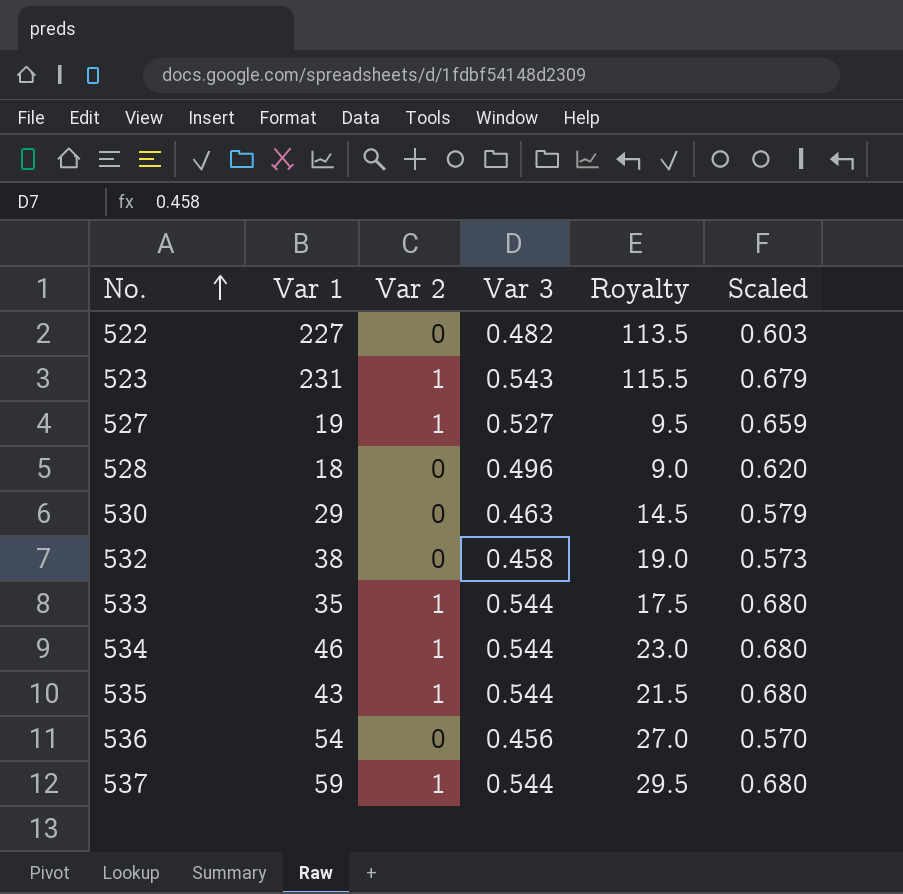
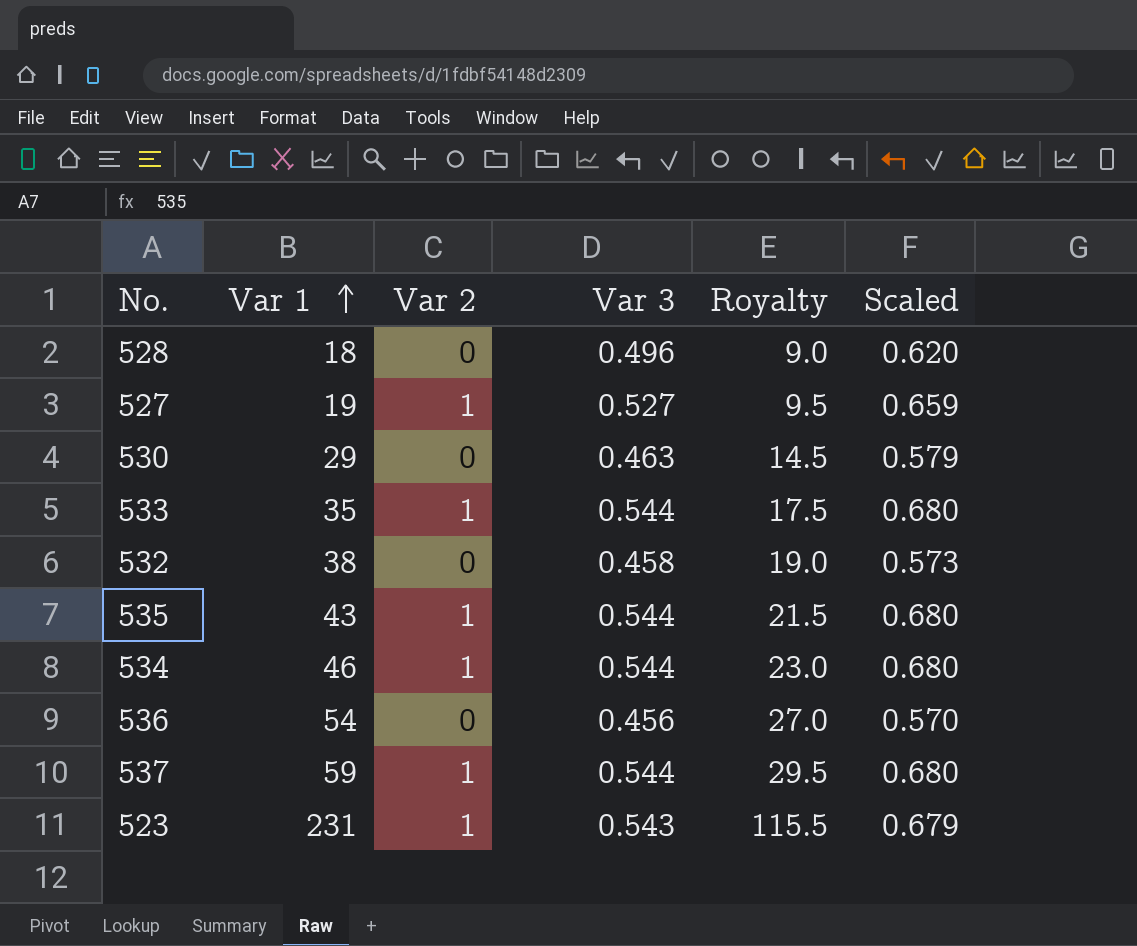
row order: No. ascending -> Var 1 ascending
row 522: 227 | 0 | 0.482 | 113.5 | 0.603 -> none

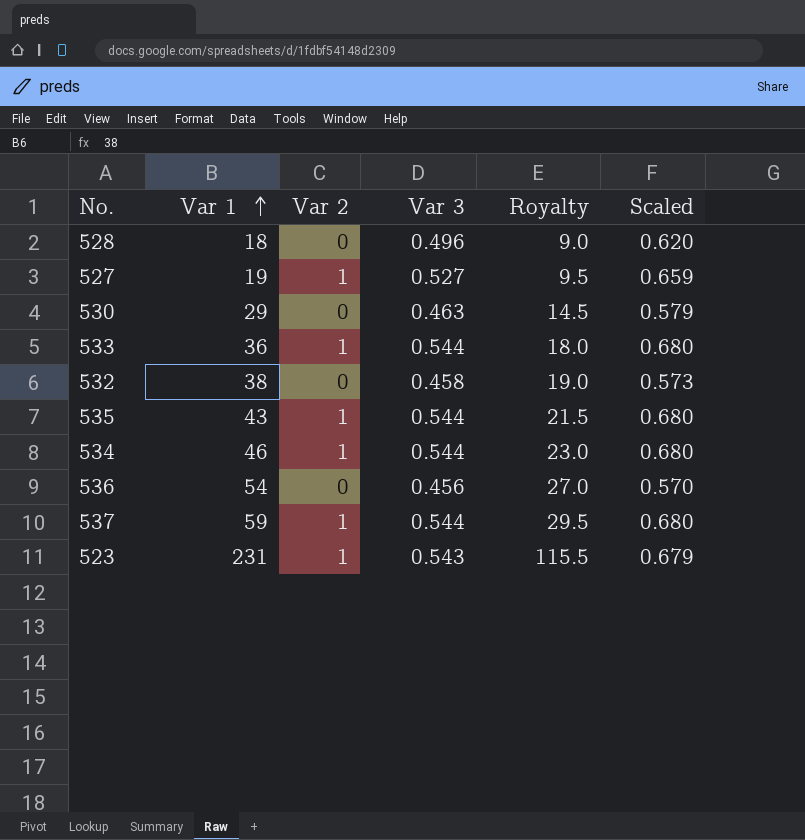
533 | Var 1: 35 -> 36
533 | Royalty: 17.5 -> 18.0

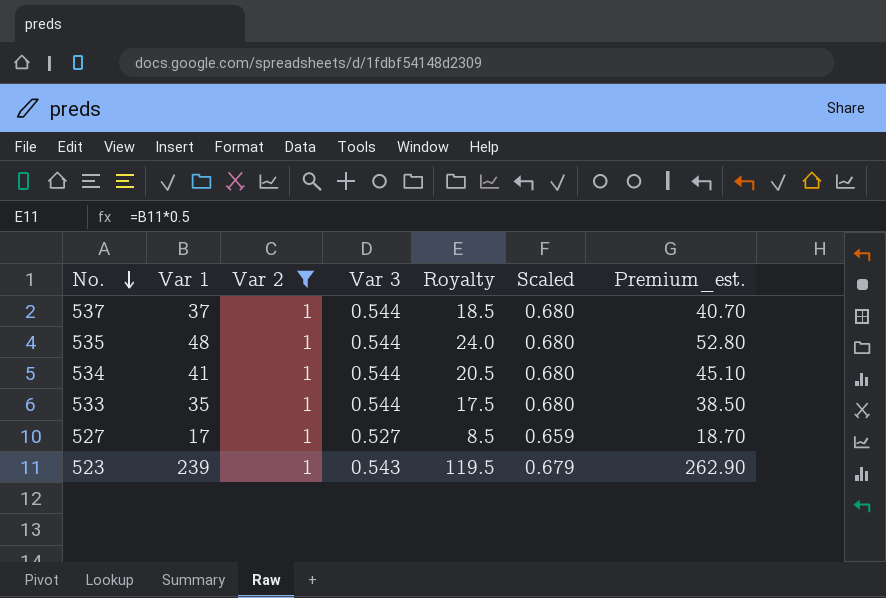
filter: none -> Var 2 = 1
row order: Var 1 ascending -> No. descending
column Premium_est. | formula: none -> [Var 1] * 1.1
537 | Var 1: 59 -> 37
537 | Royalty: 29.5 -> 18.5
535 | Var 1: 43 -> 48
535 | Royalty: 21.5 -> 24.0
534 | Var 1: 46 -> 41
534 | Royalty: 23.0 -> 20.5
533 | Var 1: 36 -> 35
533 | Royalty: 18.0 -> 17.5
527 | Var 1: 19 -> 17
527 | Royalty: 9.5 -> 8.5
523 | Var 1: 231 -> 239
523 | Royalty: 115.5 -> 119.5

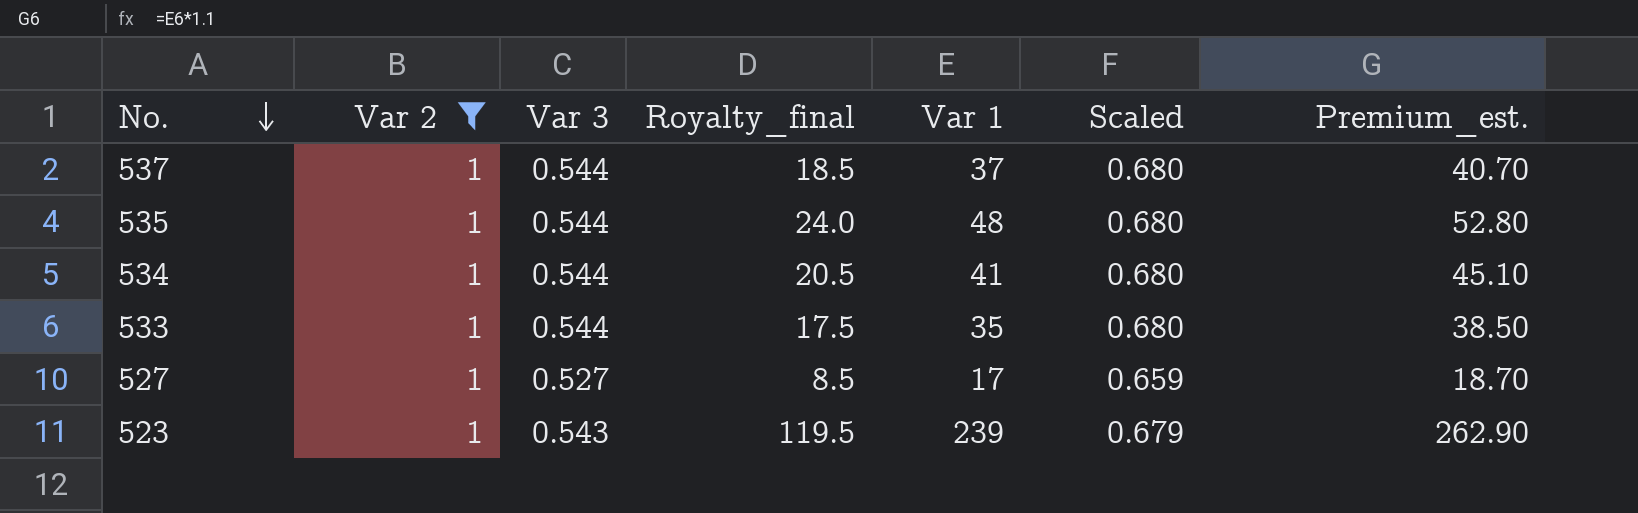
column name: Royalty -> Royalty_final
column Var 1 | position: 2 -> 5

